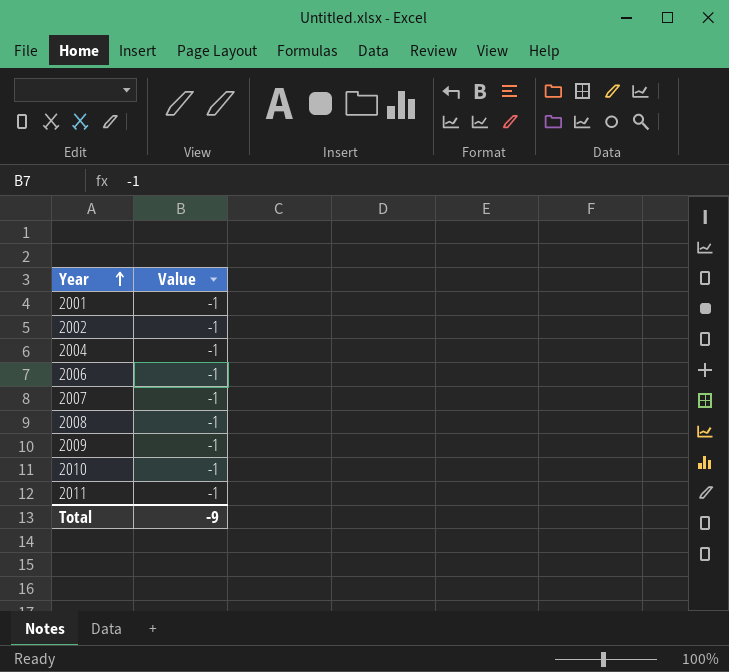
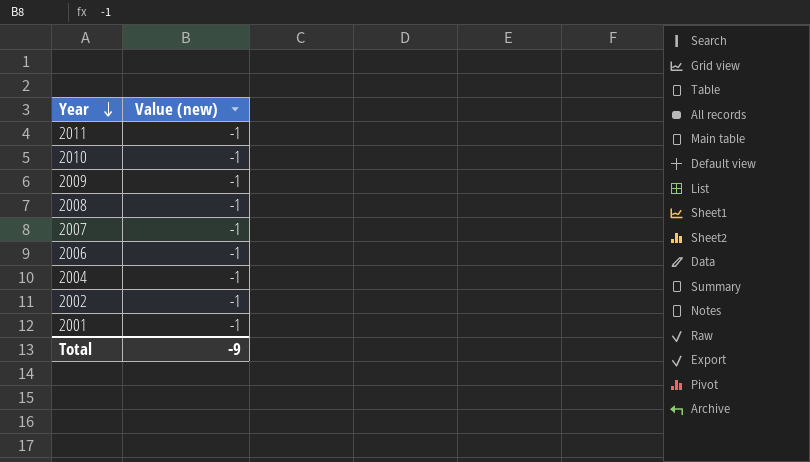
row order: Year ascending -> Year descending
column name: Value -> Value (new)

